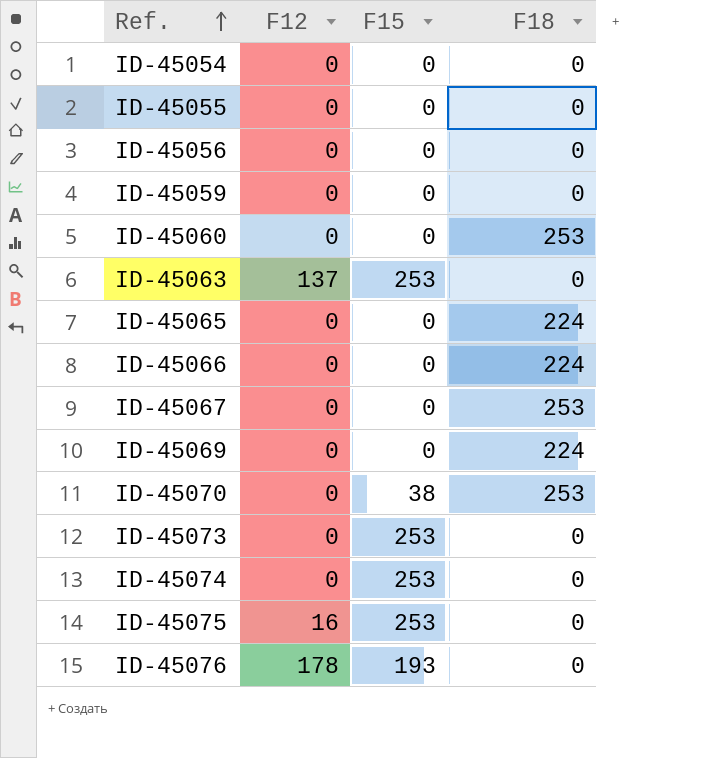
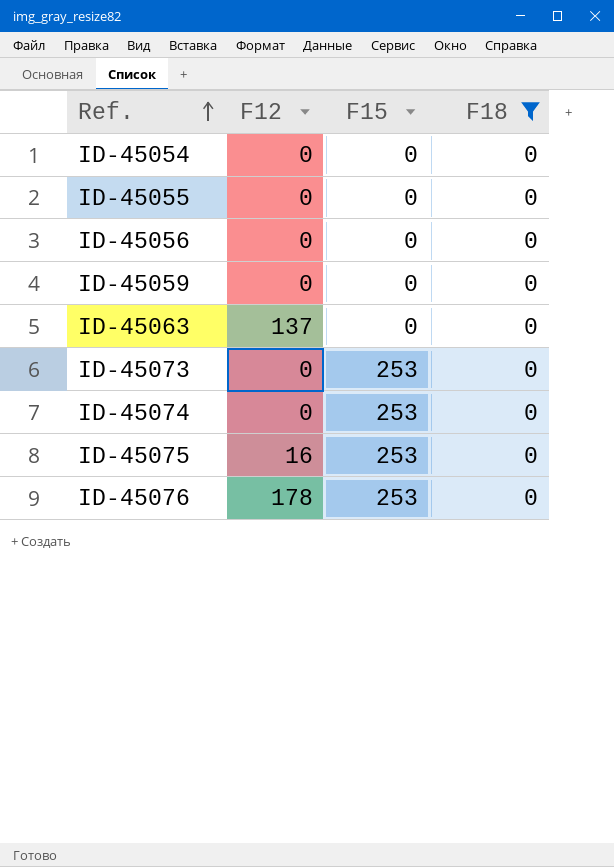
filter: none -> F18 = 0
ID-45063 | F15: 253 -> 0
ID-45076 | F15: 193 -> 253

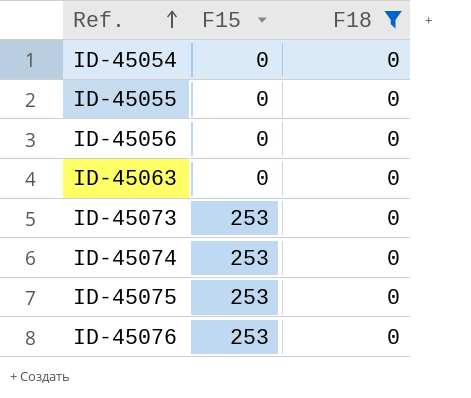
column F12 | position: 2 -> none
row ID-45059: 0 | 0 | 0 -> none

